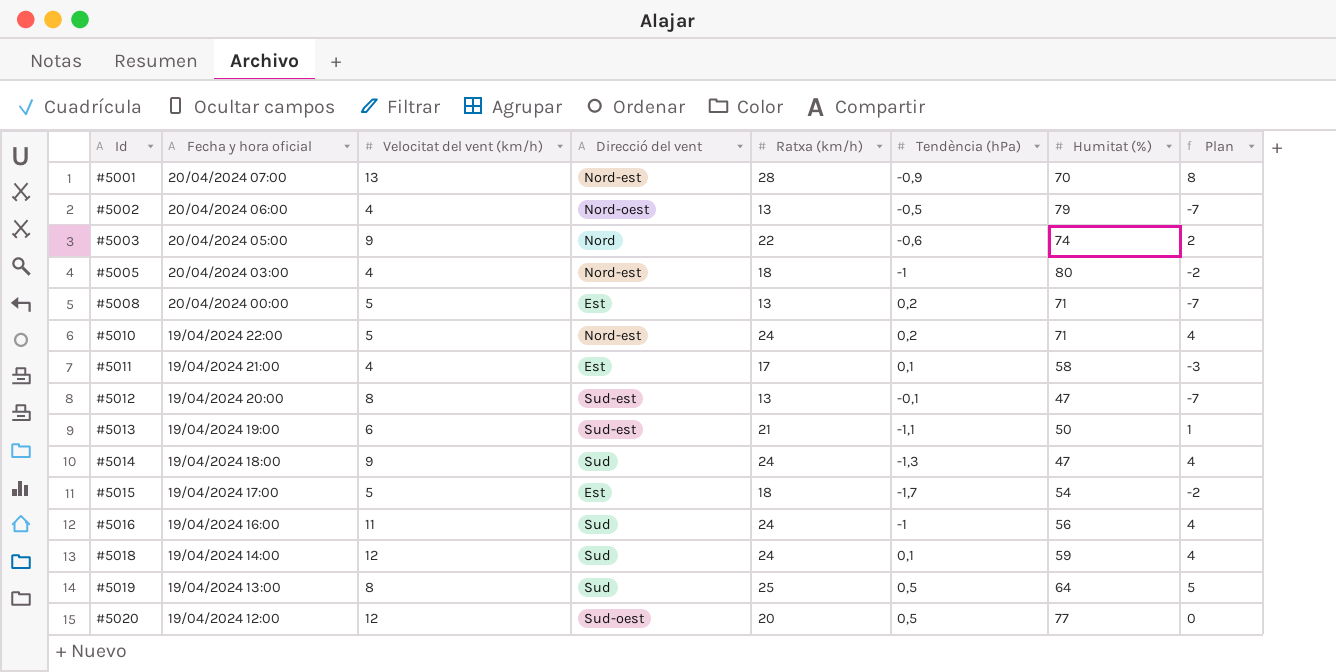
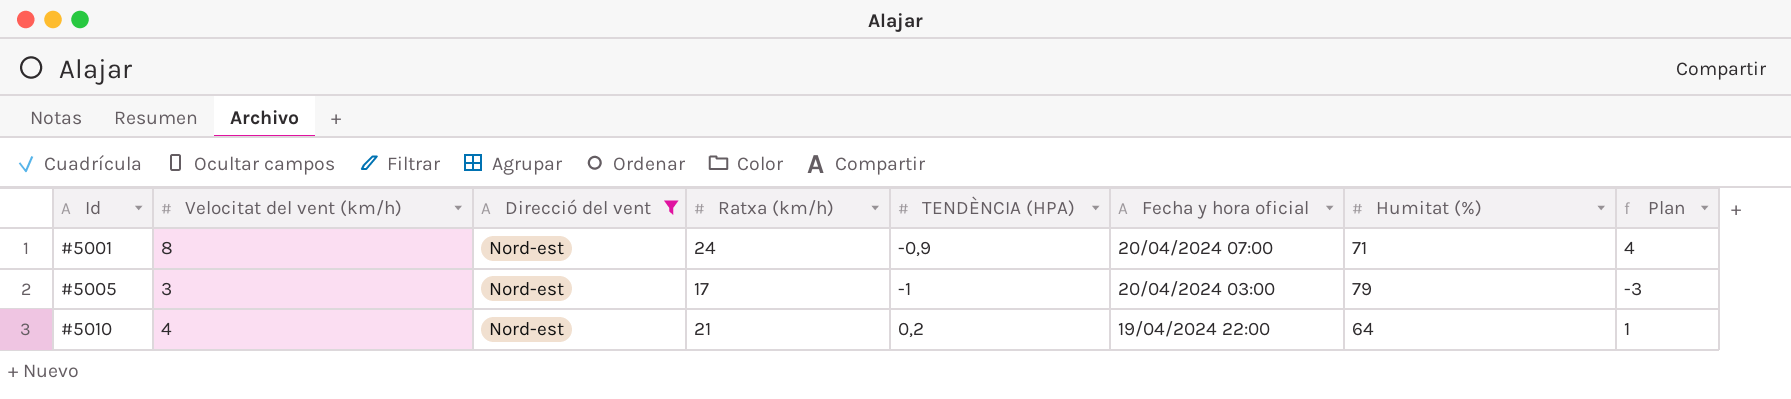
filter: none -> Direcció del vent = Nord-est
column name: Tendència (hPa) -> TENDÈNCIA (HPA)
column Fecha y hora oficial | position: 2 -> 6
#5001 | Velocitat del vent (km/h): 13 -> 8
#5001 | Ratxa (km/h): 28 -> 24
#5001 | Humitat (%): 70 -> 71
#5001 | Plan: 8 -> 4
#5005 | Velocitat del vent (km/h): 4 -> 3
#5005 | Ratxa (km/h): 18 -> 17
#5005 | Humitat (%): 80 -> 79
#5005 | Plan: -2 -> -3
#5010 | Velocitat del vent (km/h): 5 -> 4
#5010 | Ratxa (km/h): 24 -> 21
#5010 | Humitat (%): 71 -> 64
#5010 | Plan: 4 -> 1

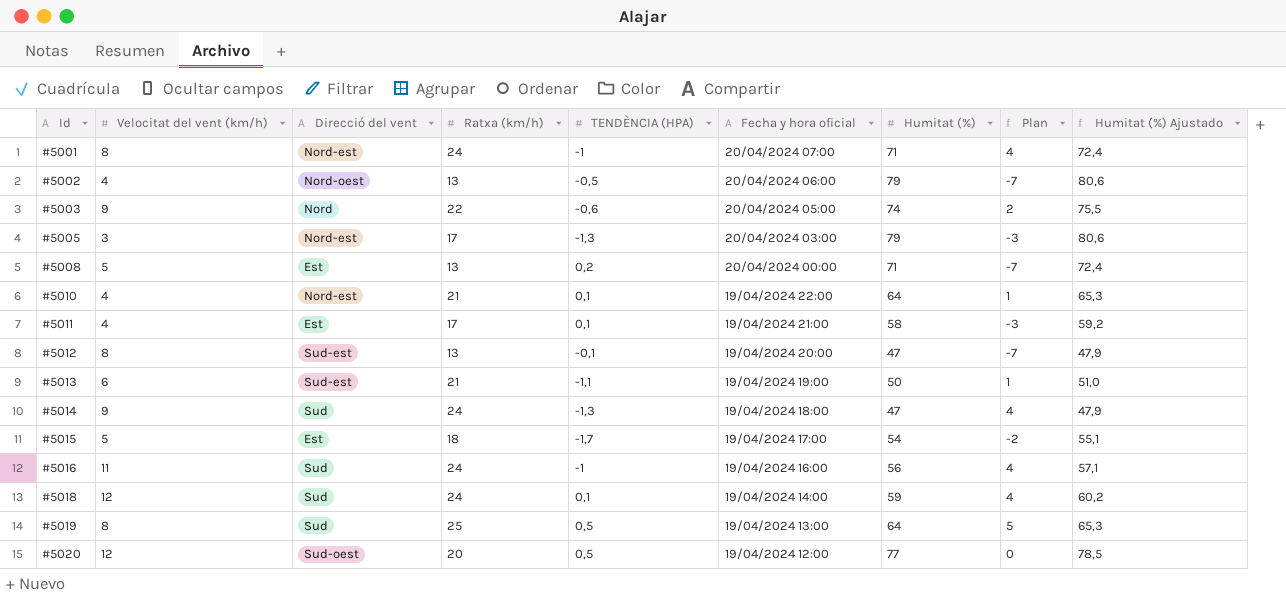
filter: Direcció del vent = Nord-est -> none
column Humitat (%) Ajustado | formula: none -> [Humitat (%)] * 1,02
#5001 | TENDÈNCIA (HPA): -0,9 -> -1
#5005 | TENDÈNCIA (HPA): -1 -> -1,3
#5010 | TENDÈNCIA (HPA): 0,2 -> 0,1

